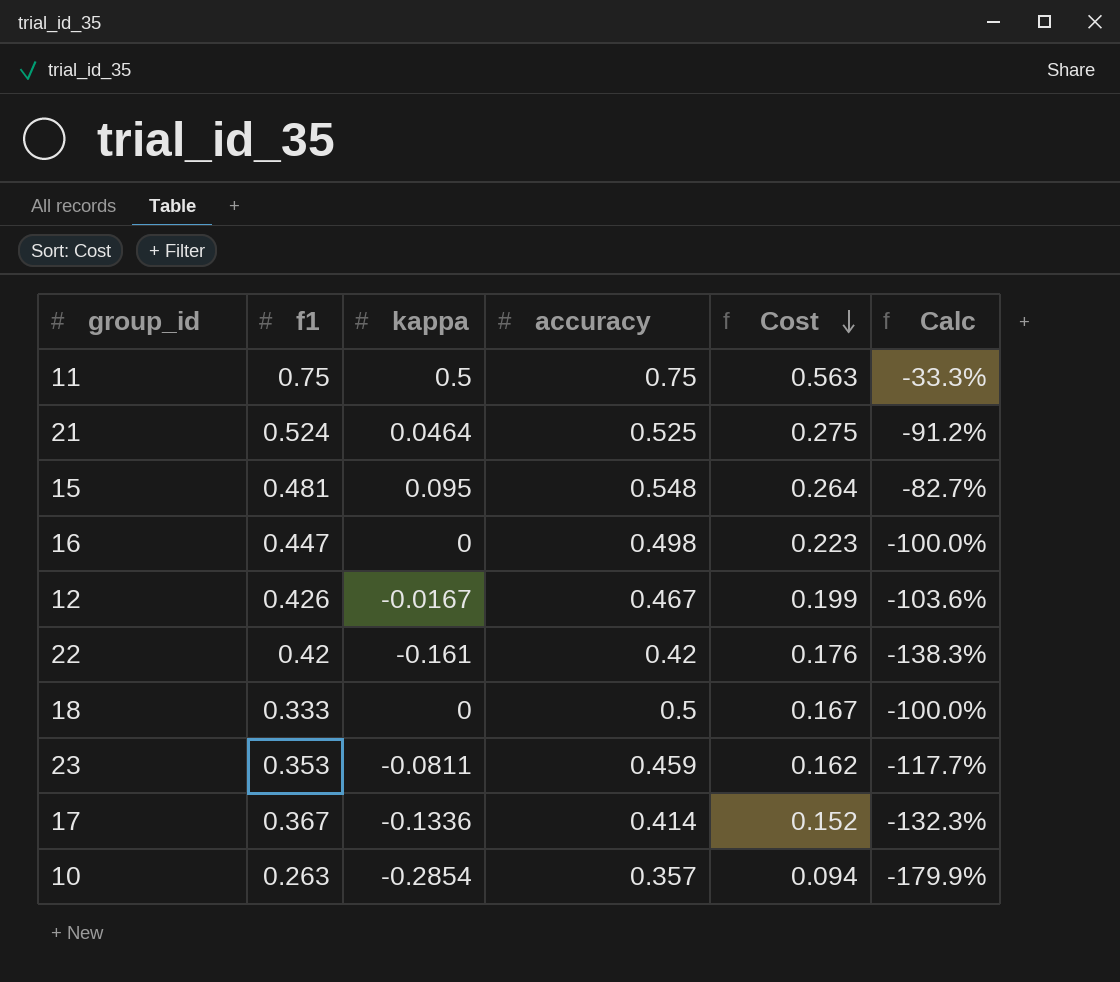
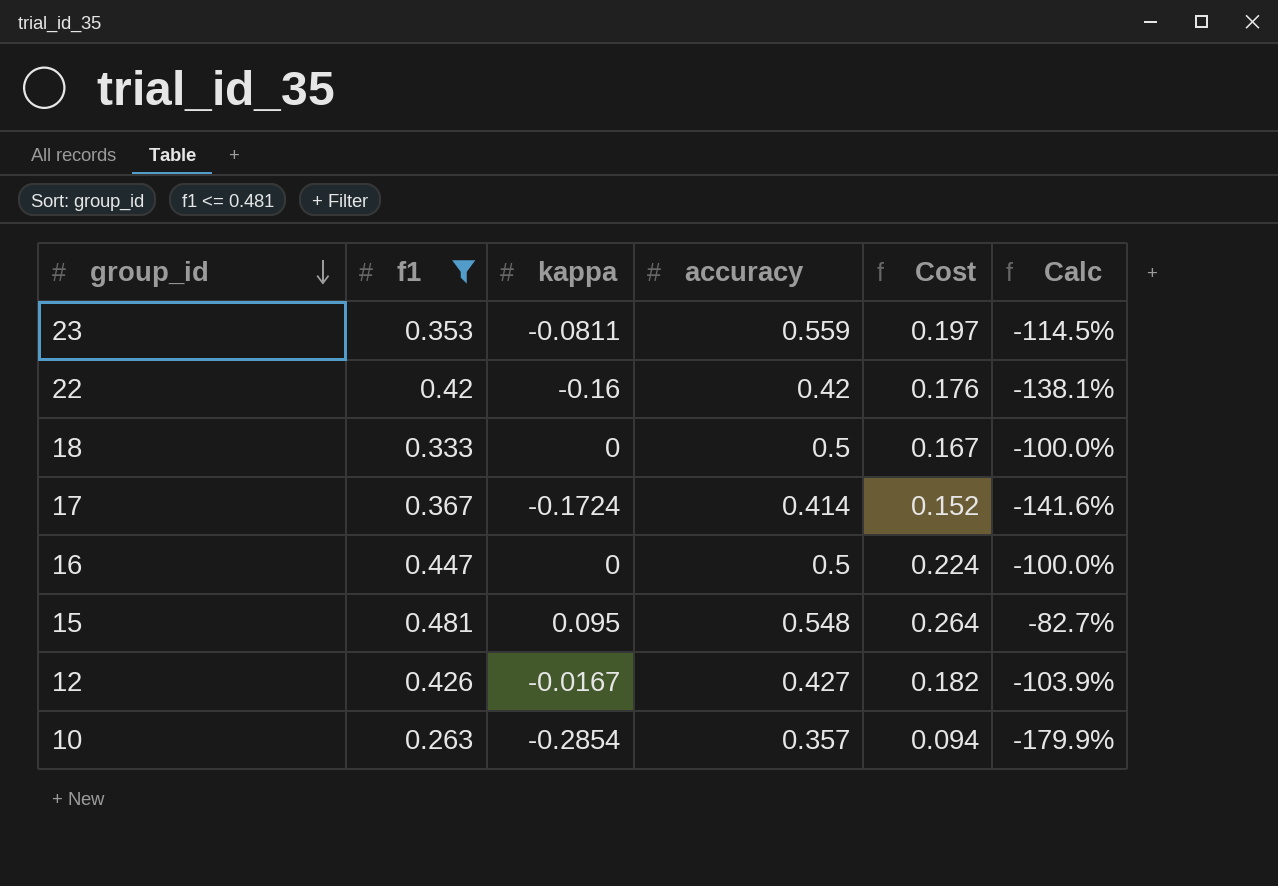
filter: none -> f1 <= 0.481
row order: Cost descending -> group_id descending
23 | accuracy: 0.459 -> 0.559
23 | Cost: 0.162 -> 0.197
23 | Calc: -117.7% -> -114.5%
22 | kappa: -0.161 -> -0.16
22 | Calc: -138.3% -> -138.1%
17 | kappa: -0.1336 -> -0.1724
17 | Calc: -132.3% -> -141.6%
16 | accuracy: 0.498 -> 0.5
16 | Cost: 0.223 -> 0.224
12 | accuracy: 0.467 -> 0.427
12 | Cost: 0.199 -> 0.182
12 | Calc: -103.6% -> -103.9%

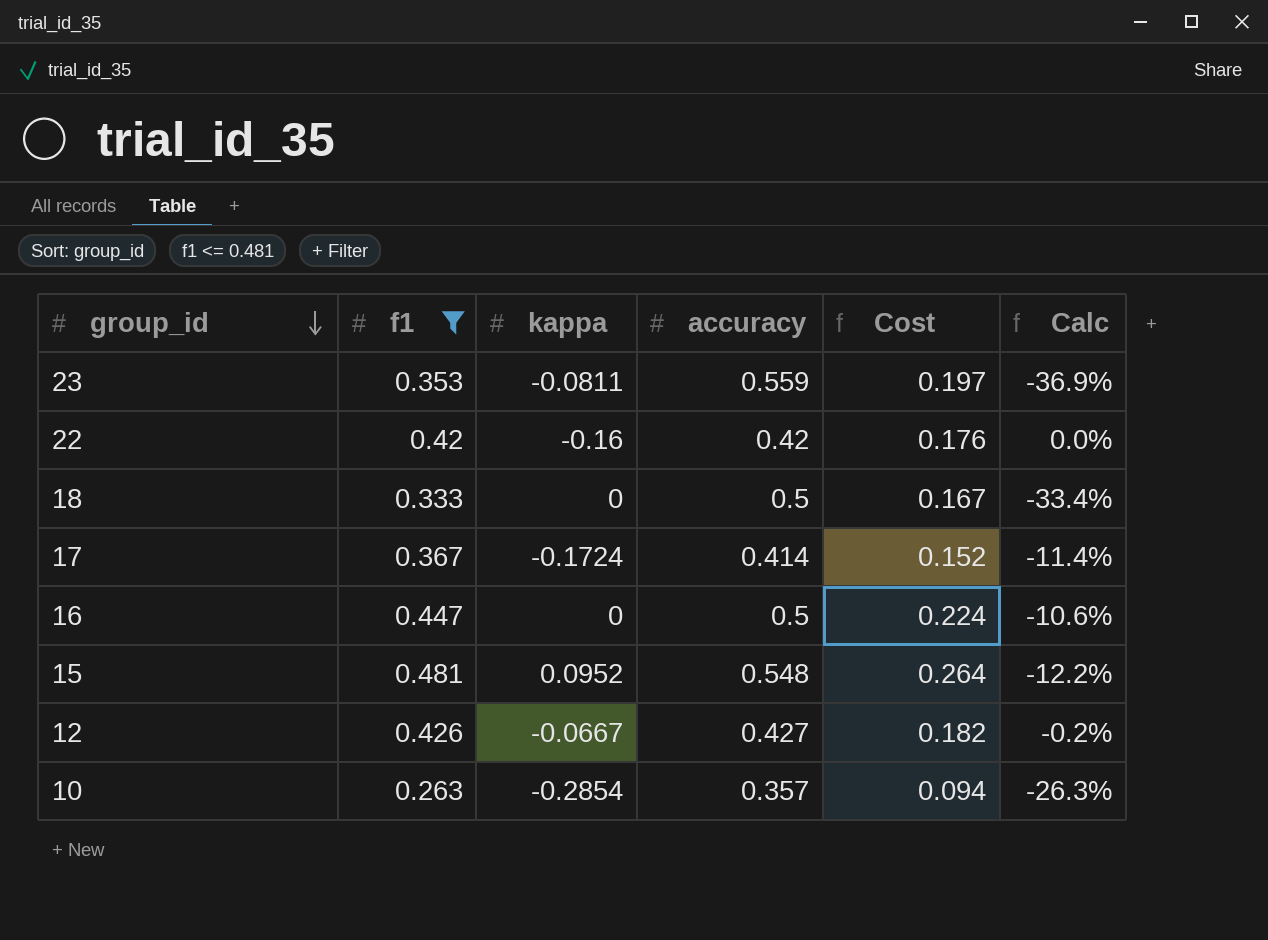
column Calc | formula: ([kappa] - [accuracy]) / [accuracy] -> ([f1] - [accuracy]) / [accuracy]
15 | kappa: 0.095 -> 0.0952
12 | kappa: -0.0167 -> -0.0667

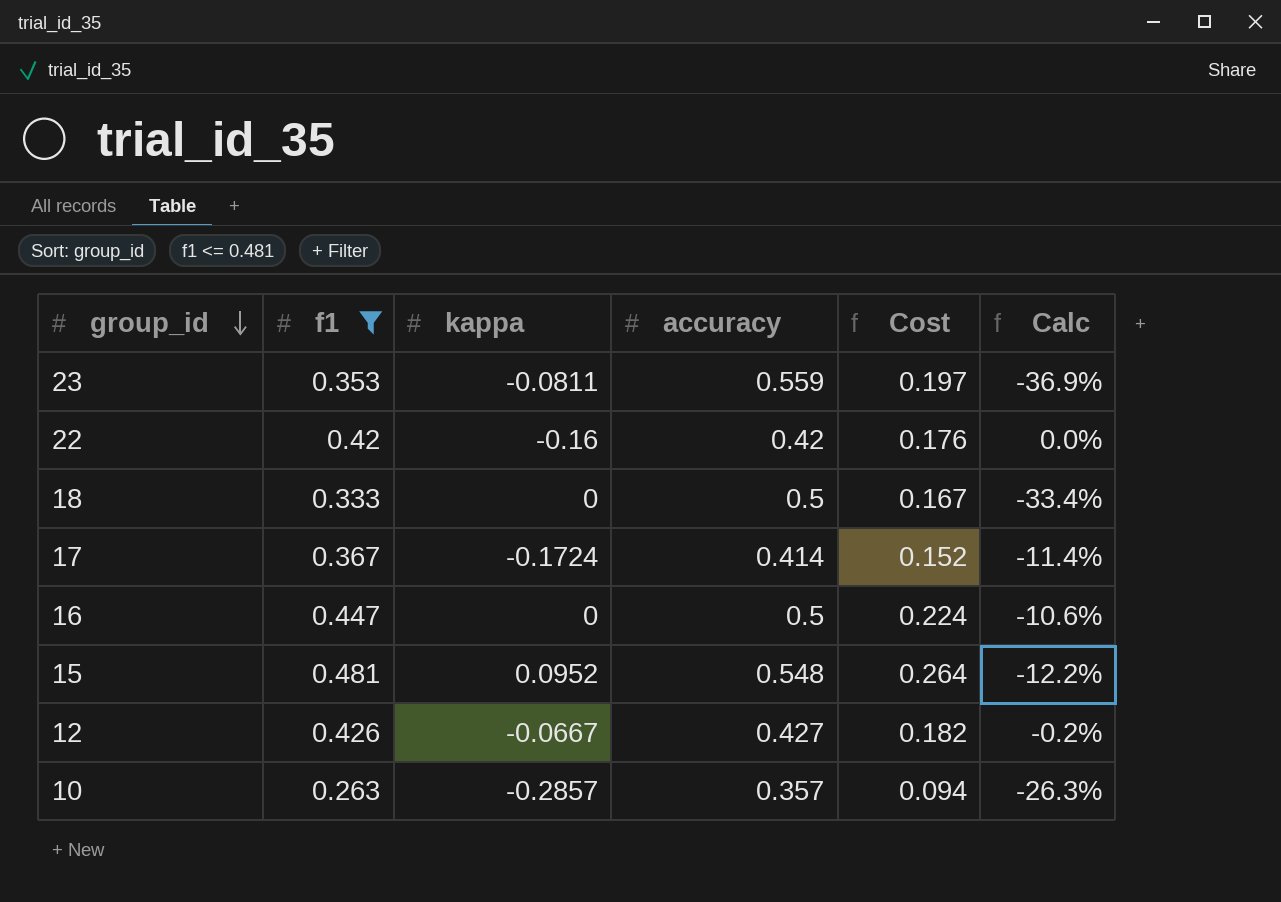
10 | kappa: -0.2854 -> -0.2857

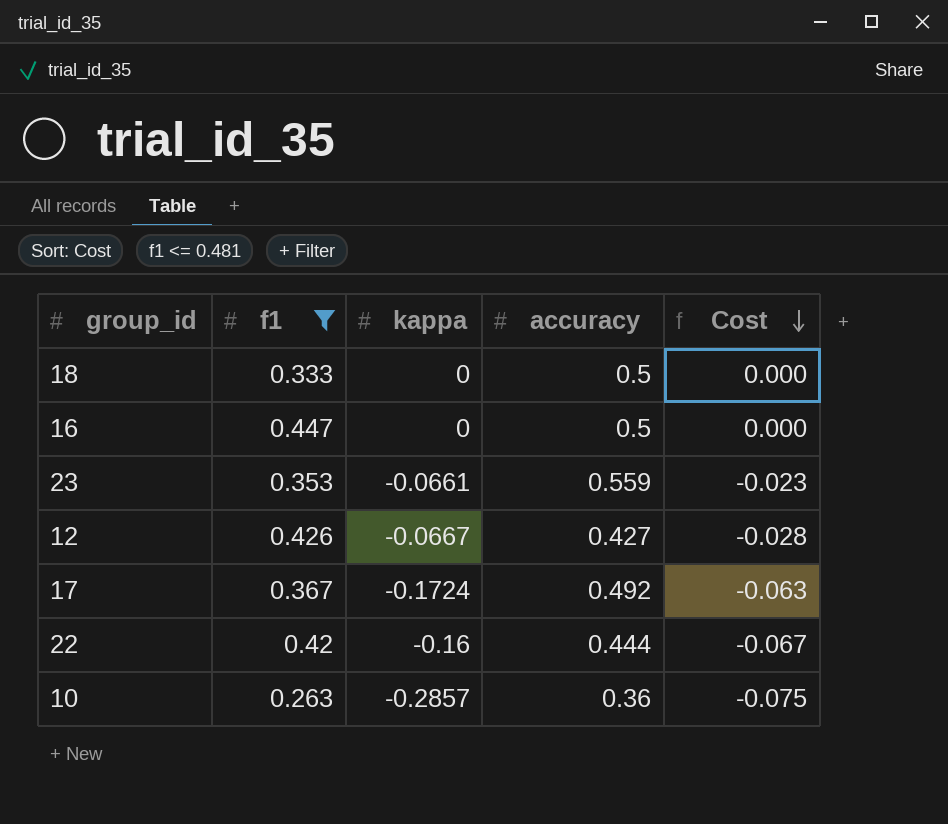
row order: group_id descending -> Cost descending
column Calc | formula: ([f1] - [accuracy]) / [accuracy] -> none
column Cost | formula: [f1] * [accuracy] -> [f1] * [kappa]
row 15: 0.481 | 0.0952 | 0.548 | 0.264 | -12.2% -> none
23 | kappa: -0.0811 -> -0.0661
17 | accuracy: 0.414 -> 0.492
22 | accuracy: 0.42 -> 0.444
10 | accuracy: 0.357 -> 0.36

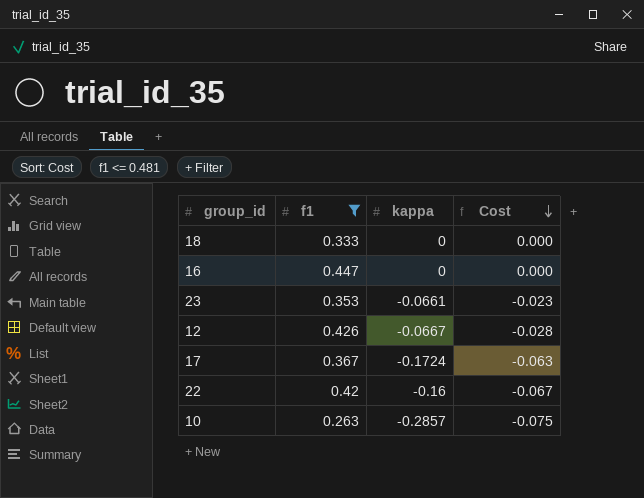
column accuracy | position: 4 -> none

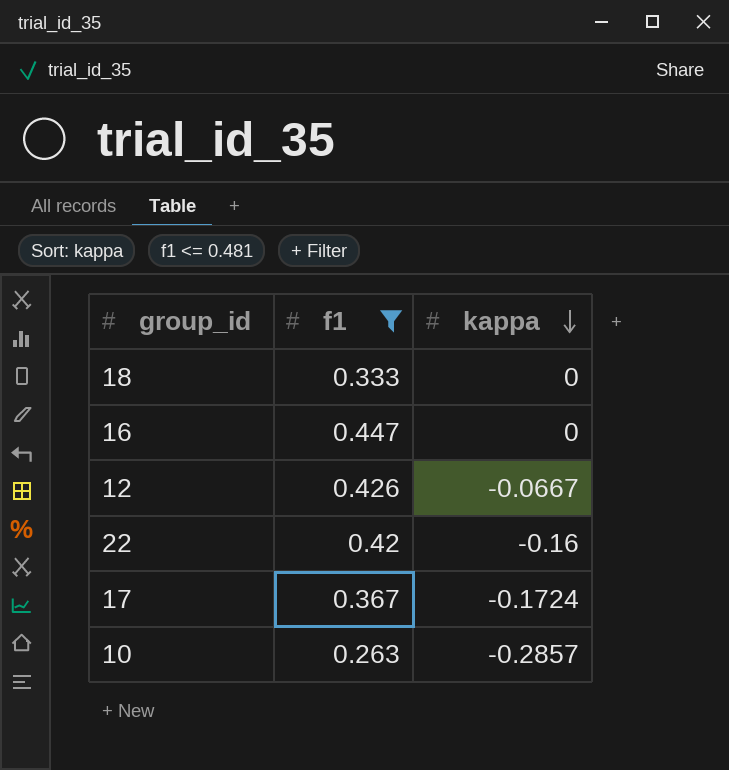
row order: Cost descending -> kappa descending
column Cost | formula: [f1] * [kappa] -> none
row 23: 0.353 | -0.0661 | -0.023 -> none

